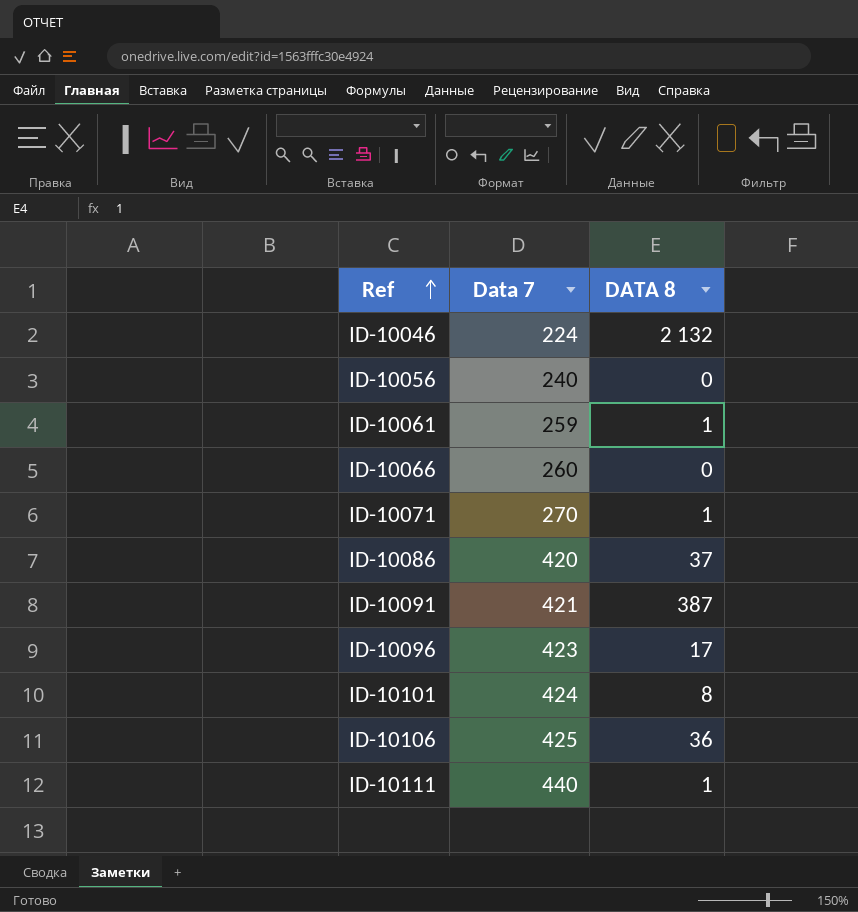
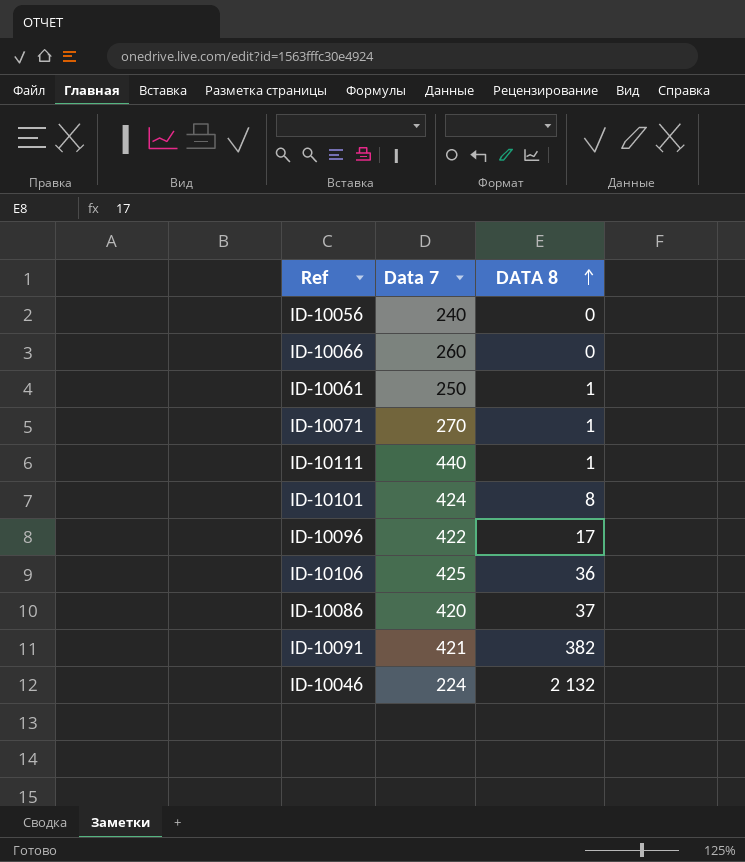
row order: Ref ascending -> DATA 8 ascending
ID-10061 | Data 7: 259 -> 250
ID-10096 | Data 7: 423 -> 422
ID-10091 | DATA 8: 387 -> 382

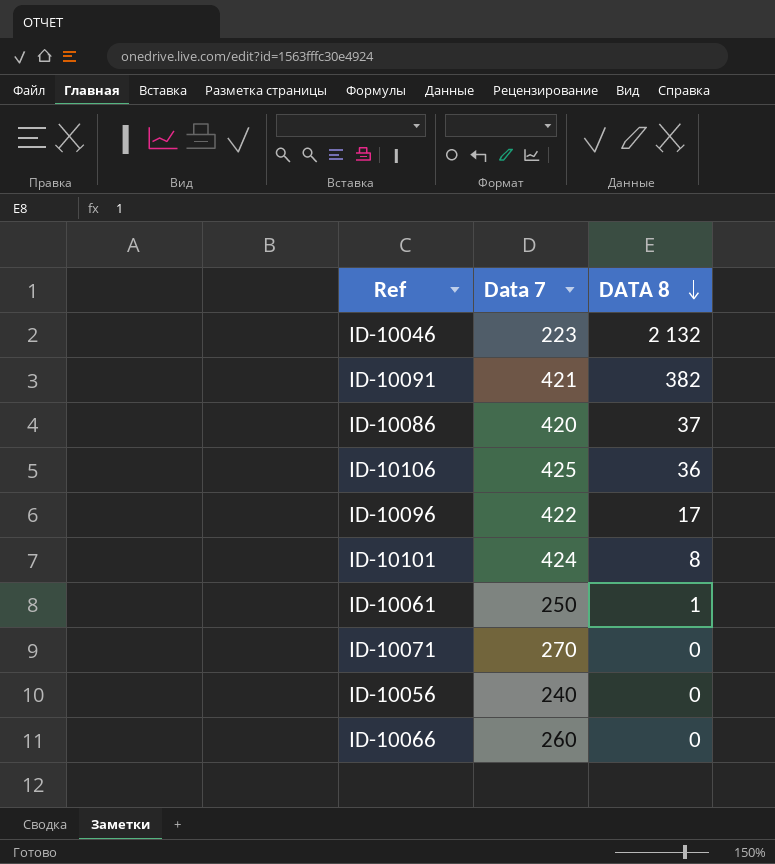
row order: DATA 8 ascending -> DATA 8 descending
row ID-10111: 440 | 1 -> none
ID-10046 | Data 7: 224 -> 223
ID-10071 | DATA 8: 1 -> 0

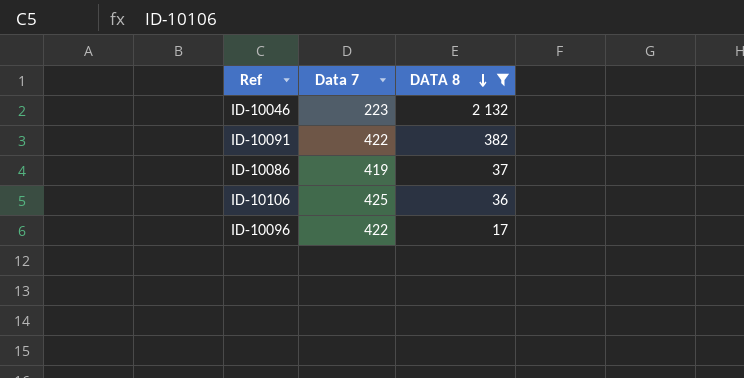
filter: none -> DATA 8 >= 17
ID-10091 | Data 7: 421 -> 422
ID-10086 | Data 7: 420 -> 419

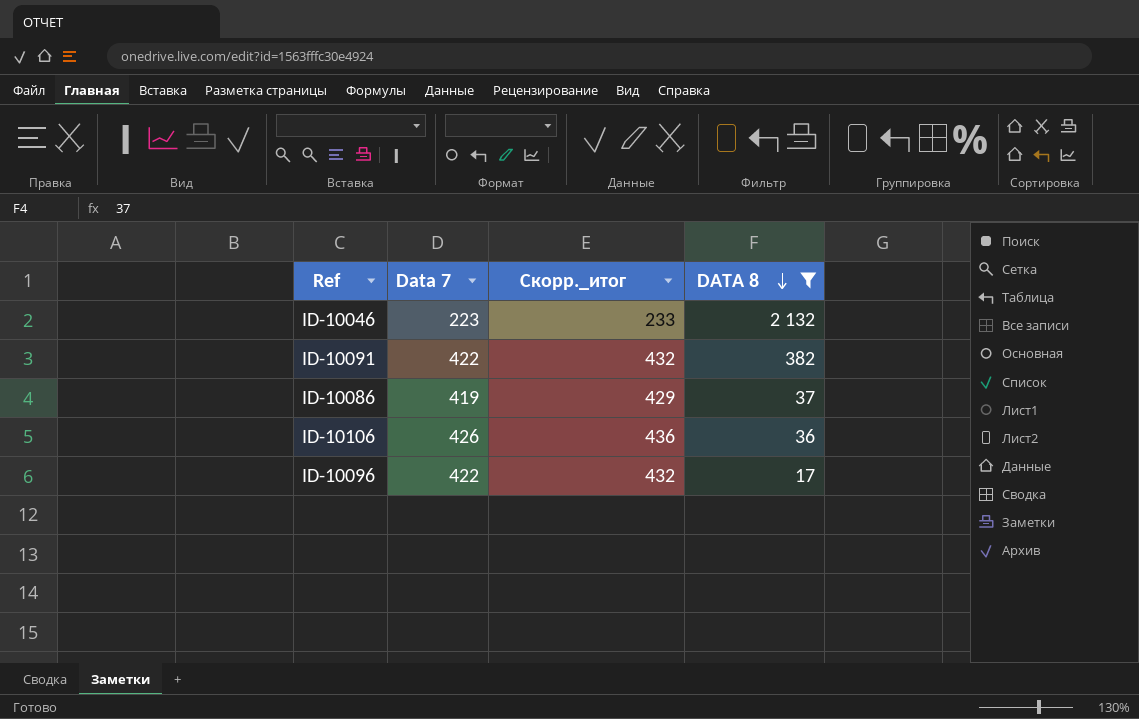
column Скорр._итог | formula: none -> [Data 7] + 10
ID-10106 | Data 7: 425 -> 426

